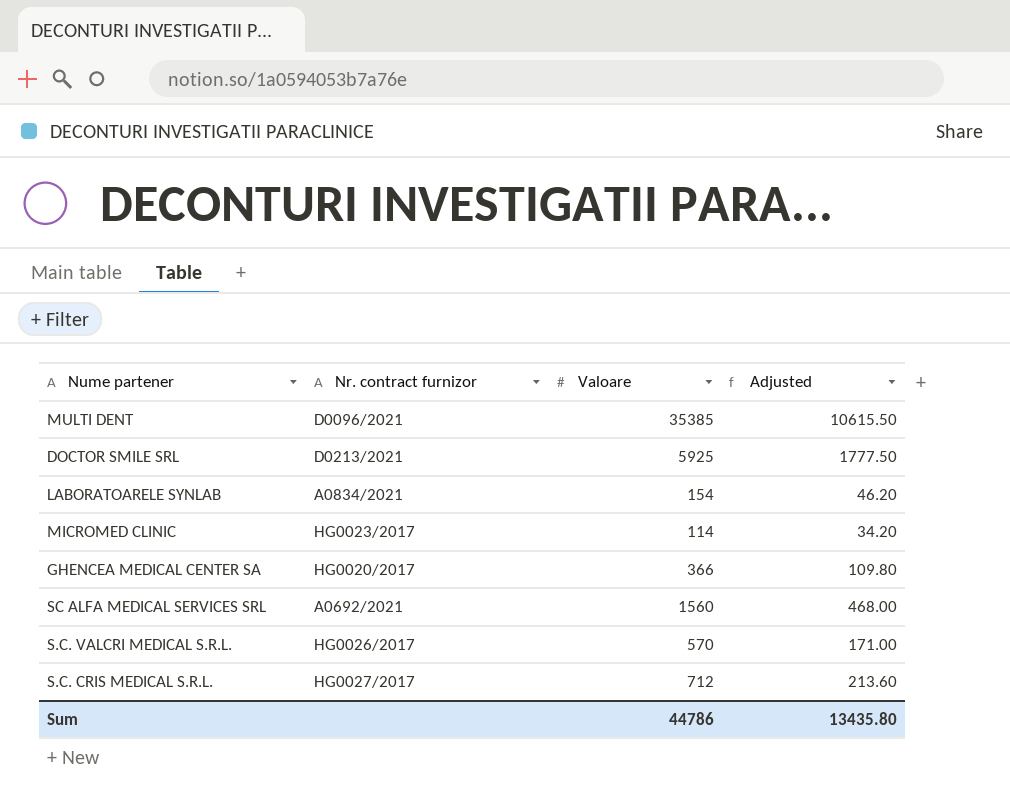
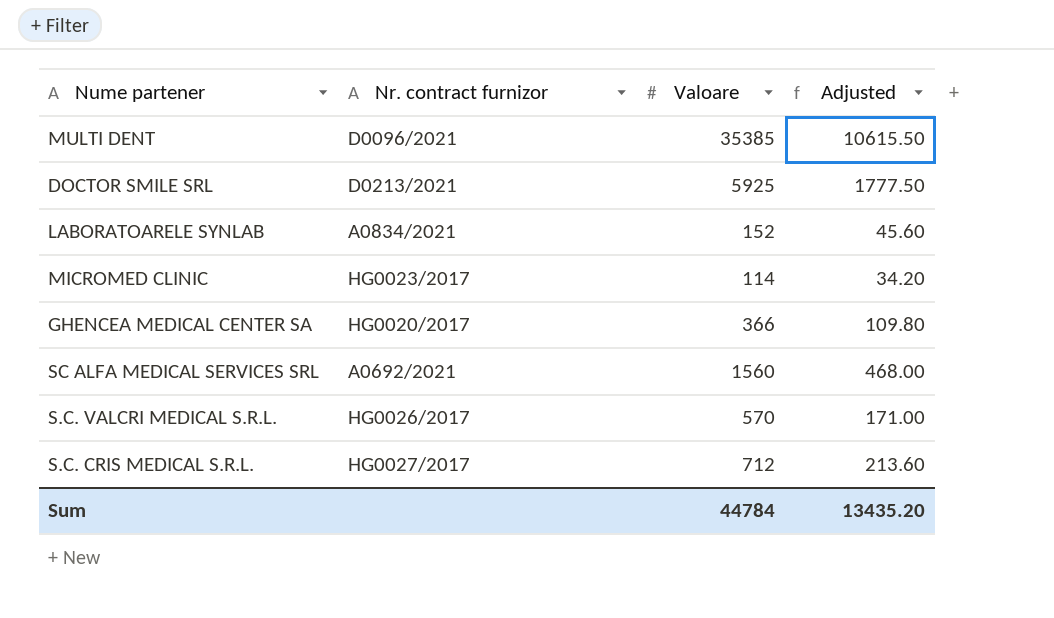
LABORATOARELE SYNLAB | Valoare: 154 -> 152
LABORATOARELE SYNLAB | Adjusted: 46.20 -> 45.60
Sum | Valoare: 44786 -> 44784
Sum | Adjusted: 13435.80 -> 13435.20

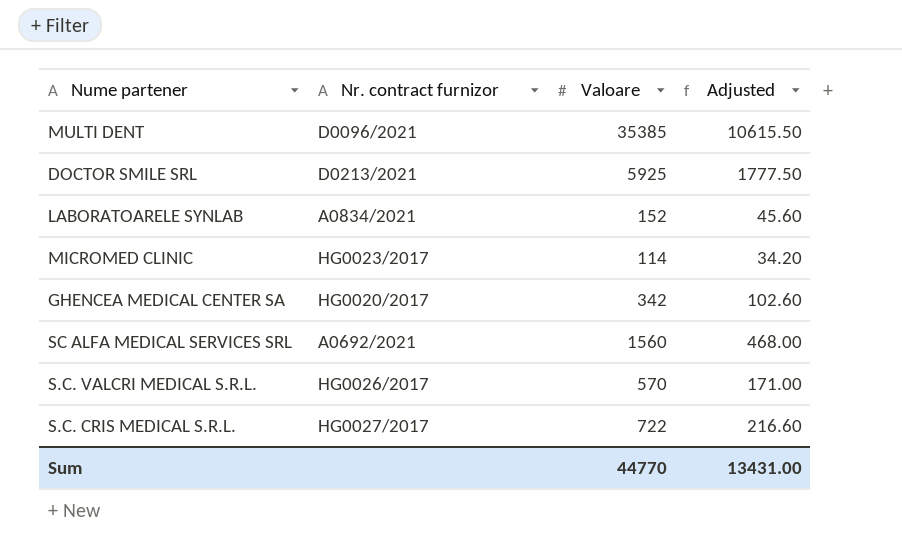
GHENCEA MEDICAL CENTER SA | Valoare: 366 -> 342
GHENCEA MEDICAL CENTER SA | Adjusted: 109.80 -> 102.60
S.C. CRIS MEDICAL S.R.L. | Valoare: 712 -> 722
S.C. CRIS MEDICAL S.R.L. | Adjusted: 213.60 -> 216.60
Sum | Valoare: 44784 -> 44770
Sum | Adjusted: 13435.20 -> 13431.00

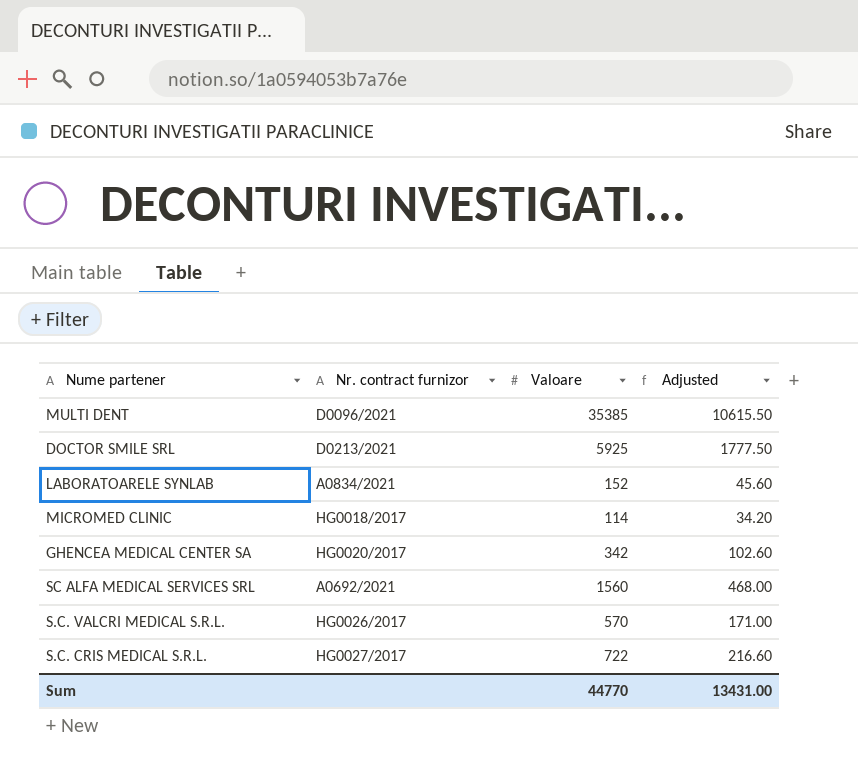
MICROMED CLINIC | Nr. contract furnizor: HG0023/2017 -> HG0018/2017

